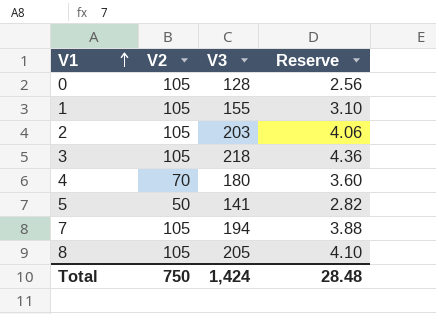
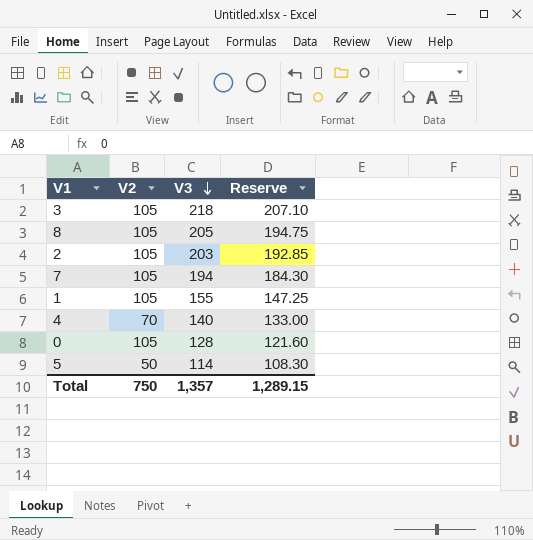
row order: V1 ascending -> V3 descending
column Reserve | formula: [V3] * 0.02 -> [V3] * 0.95
4 | V3: 180 -> 140
5 | V3: 141 -> 114
Total | V3: 1,424 -> 1,357
Total | Reserve: 28.48 -> 1,289.15

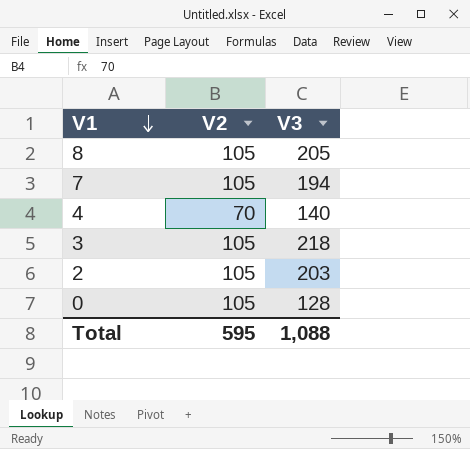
row order: V3 descending -> V1 descending
column Reserve | formula: [V3] * 0.95 -> none
row 1: 105 | 155 | 147.25 -> none
row 5: 50 | 114 | 108.30 -> none
Total | V2: 750 -> 595
Total | V3: 1,357 -> 1,088

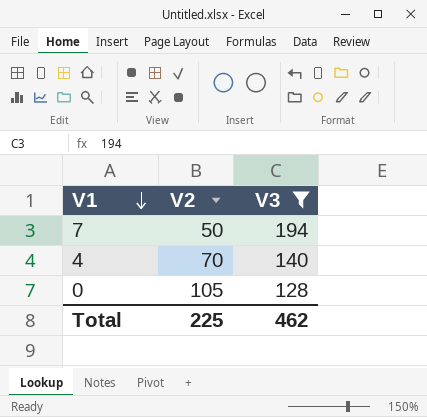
filter: none -> V3 <= 194
7 | V2: 105 -> 50
Total | V2: 595 -> 225
Total | V3: 1,088 -> 462

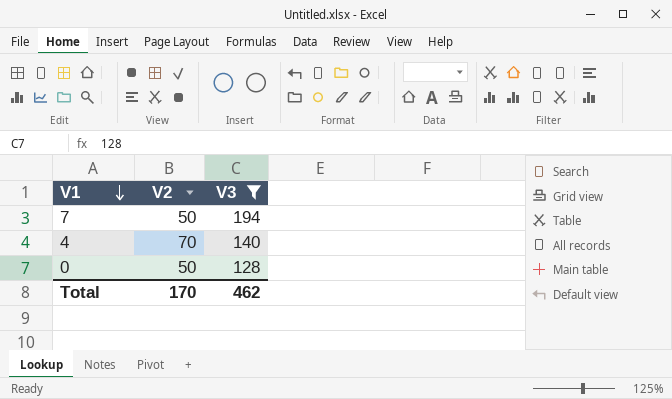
0 | V2: 105 -> 50
Total | V2: 225 -> 170

